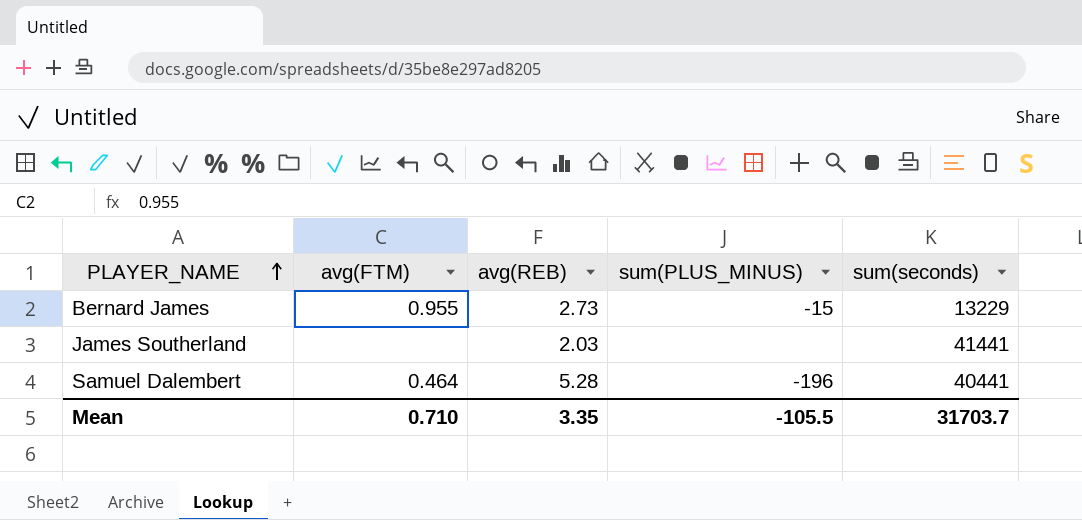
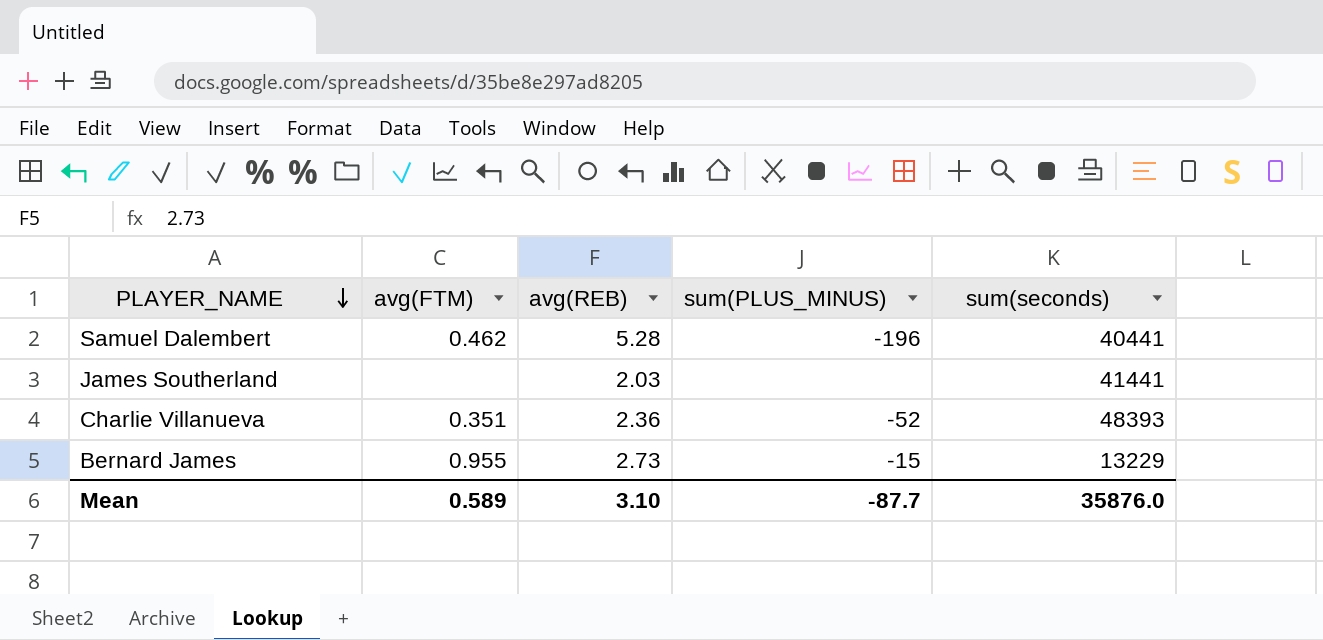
row order: PLAYER_NAME ascending -> PLAYER_NAME descending
Samuel Dalembert | avg(FTM): 0.464 -> 0.462
row Charlie Villanueva: none -> 0.351 | 2.36 | -52 | 48393
Mean | avg(FTM): 0.710 -> 0.589
Mean | avg(REB): 3.35 -> 3.10
Mean | sum(PLUS_MINUS): -105.5 -> -87.7
Mean | sum(seconds): 31703.7 -> 35876.0

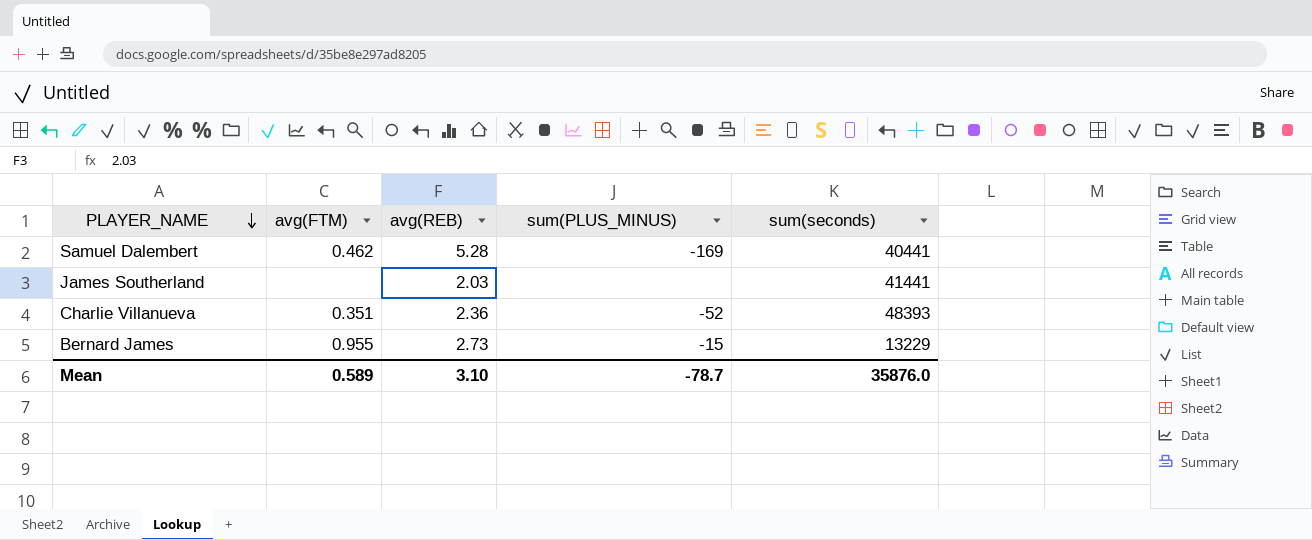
Samuel Dalembert | sum(PLUS_MINUS): -196 -> -169
Mean | sum(PLUS_MINUS): -87.7 -> -78.7

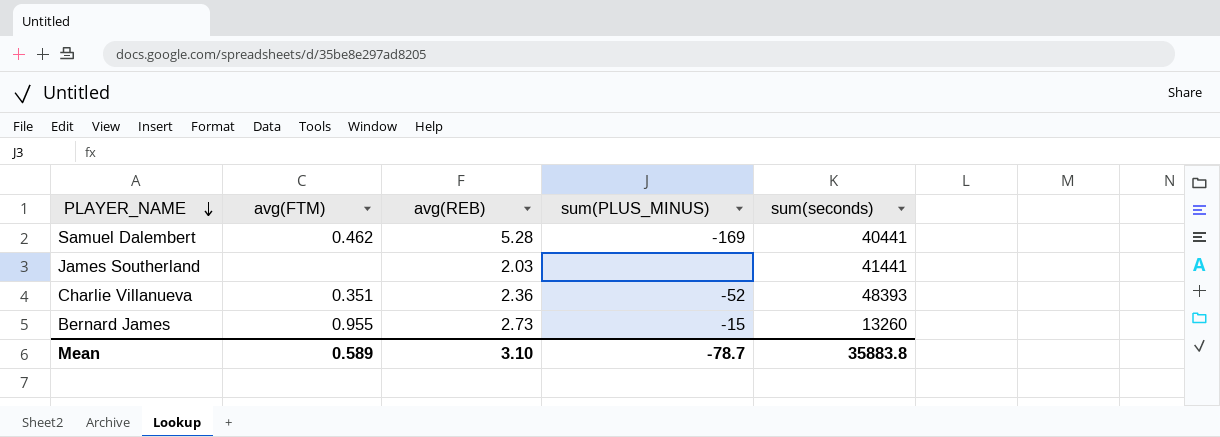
Bernard James | sum(seconds): 13229 -> 13260
Mean | sum(seconds): 35876.0 -> 35883.8

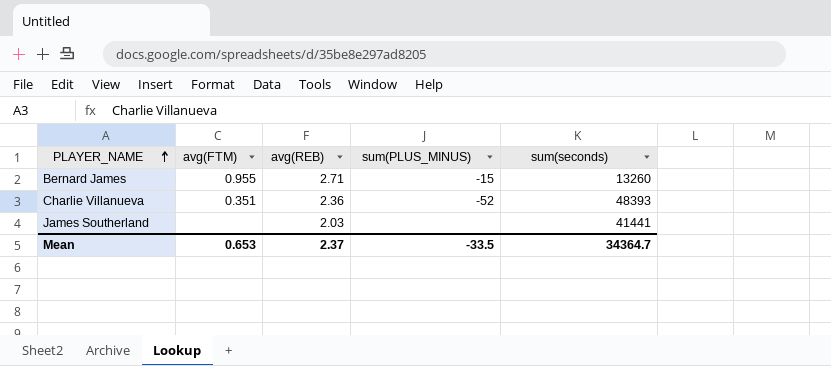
row order: PLAYER_NAME descending -> PLAYER_NAME ascending
row Samuel Dalembert: 0.462 | 5.28 | -169 | 40441 -> none
Bernard James | avg(REB): 2.73 -> 2.71
Mean | avg(FTM): 0.589 -> 0.653
Mean | avg(REB): 3.10 -> 2.37
Mean | sum(PLUS_MINUS): -78.7 -> -33.5
Mean | sum(seconds): 35883.8 -> 34364.7

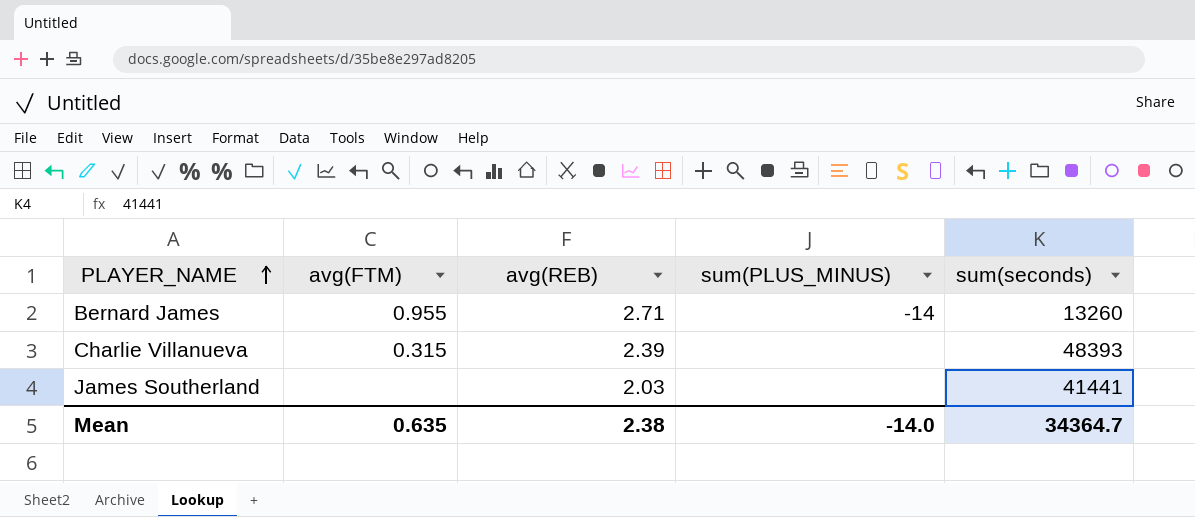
Bernard James | sum(PLUS_MINUS): -15 -> -14
Charlie Villanueva | avg(FTM): 0.351 -> 0.315
Charlie Villanueva | avg(REB): 2.36 -> 2.39
Charlie Villanueva | sum(PLUS_MINUS): -52 -> none
Mean | avg(FTM): 0.653 -> 0.635
Mean | avg(REB): 2.37 -> 2.38
Mean | sum(PLUS_MINUS): -33.5 -> -14.0

